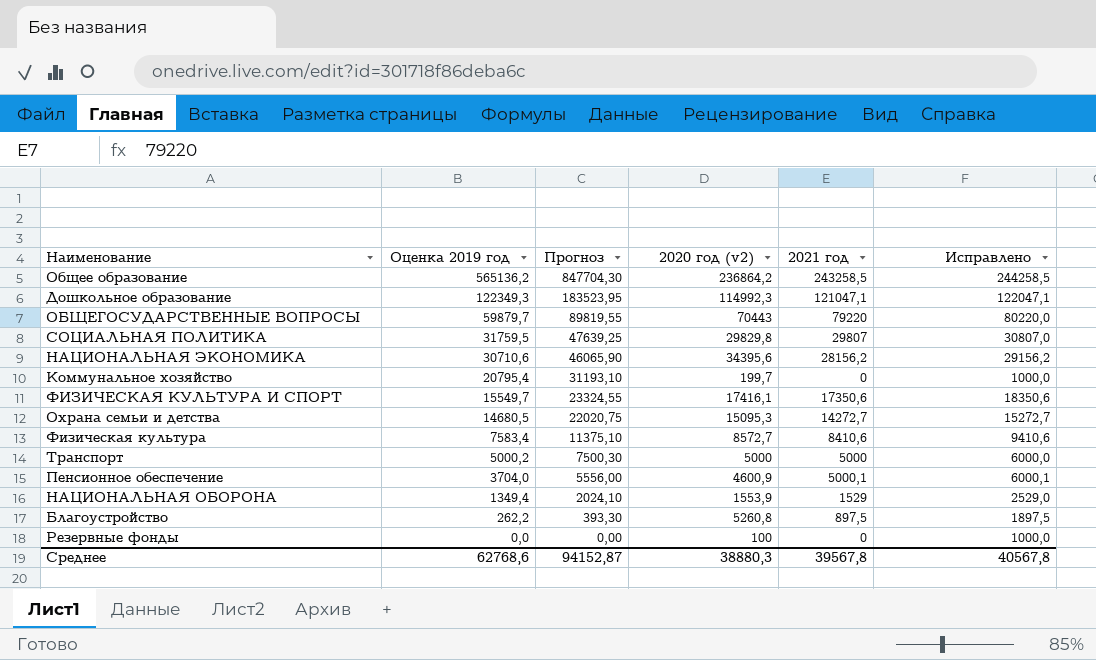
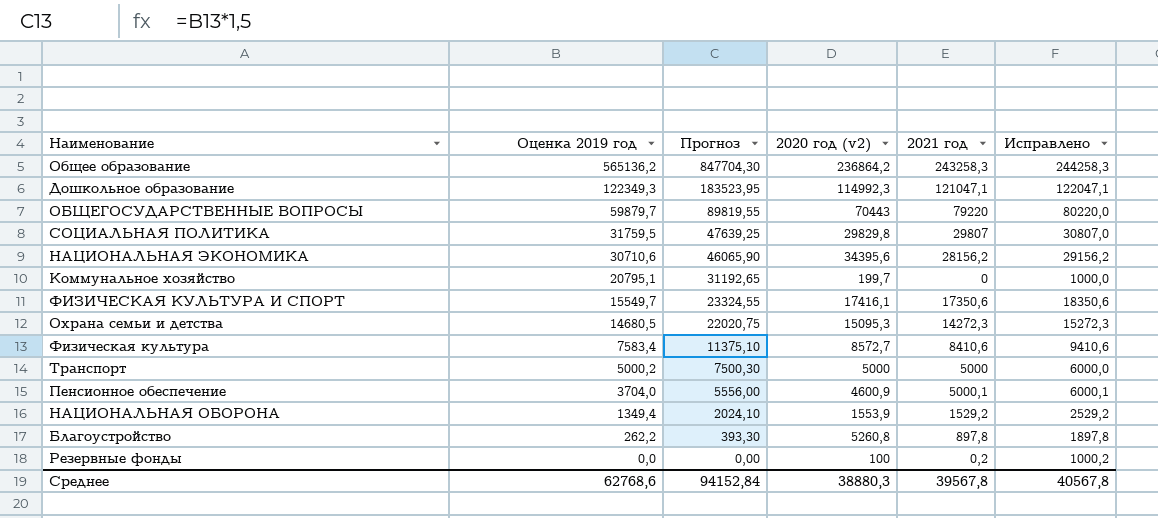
Общее образование | 2021 год: 243258,5 -> 243258,3
Общее образование | Исправлено: 244258,5 -> 244258,3
Коммунальное хозяйство | Оценка 2019 год: 20795,4 -> 20795,1
Коммунальное хозяйство | Прогноз: 31193,10 -> 31192,65
Охрана семьи и детства | 2021 год: 14272,7 -> 14272,3
Охрана семьи и детства | Исправлено: 15272,7 -> 15272,3
НАЦИОНАЛЬНАЯ ОБОРОНА | 2021 год: 1529 -> 1529,2
НАЦИОНАЛЬНАЯ ОБОРОНА | Исправлено: 2529,0 -> 2529,2
Благоустройство | 2021 год: 897,5 -> 897,8
Благоустройство | Исправлено: 1897,5 -> 1897,8
Резервные фонды | 2021 год: 0 -> 0,2
Резервные фонды | Исправлено: 1000,0 -> 1000,2
Среднее | Прогноз: 94152,87 -> 94152,84

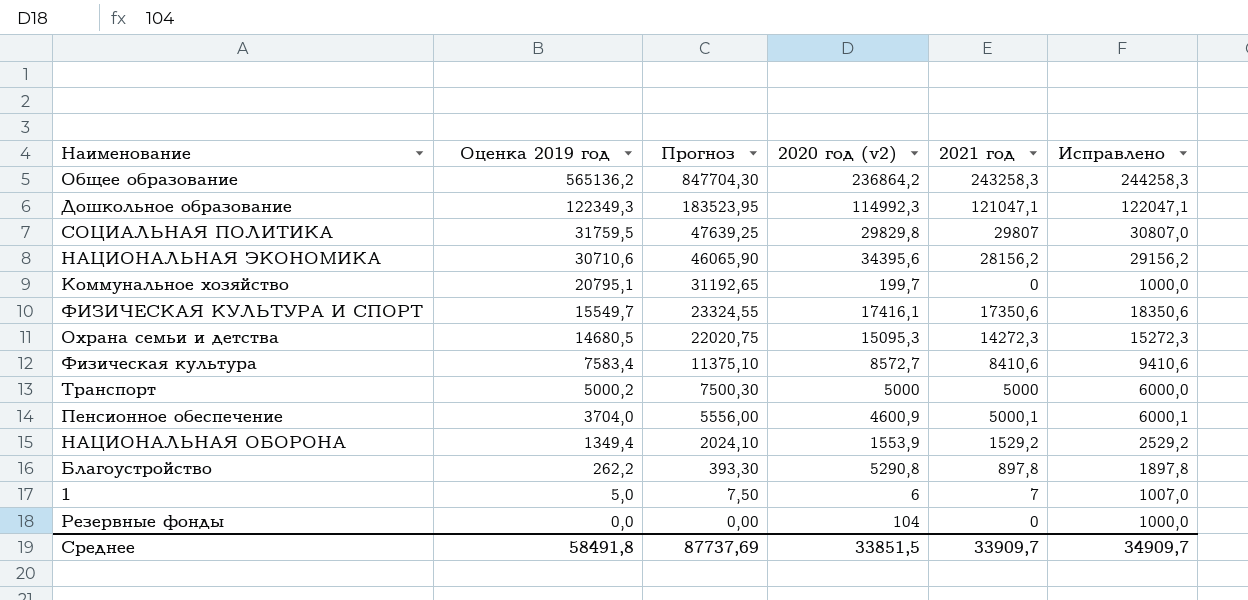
row ОБЩЕГОСУДАРСТВЕННЫЕ ВОПРОСЫ: 59879,7 | 89819,55 | 70443 | 79220 | 80220,0 -> none
Благоустройство | 2020 год (v2): 5260,8 -> 5290,8
row 1: none -> 5,0 | 7,50 | 6 | 7 | 1007,0
Резервные фонды | 2020 год (v2): 100 -> 104
Резервные фонды | 2021 год: 0,2 -> 0
Резервные фонды | Исправлено: 1000,2 -> 1000,0
Среднее | Оценка 2019 год: 62768,6 -> 58491,8
Среднее | Прогноз: 94152,84 -> 87737,69
Среднее | 2020 год (v2): 38880,3 -> 33851,5
Среднее | 2021 год: 39567,8 -> 33909,7
Среднее | Исправлено: 40567,8 -> 34909,7

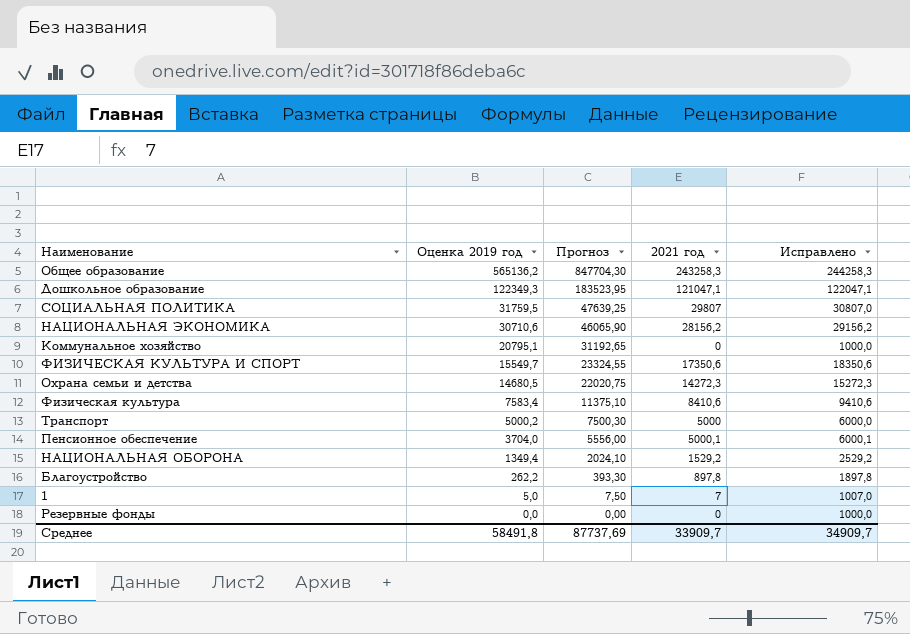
column 2020 год (v2) | position: 4 -> none

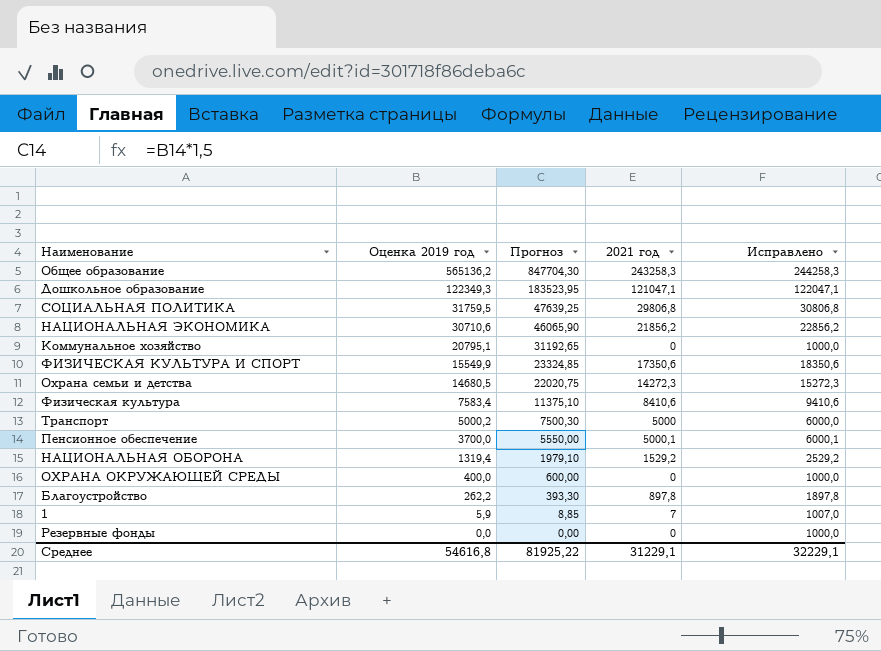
СОЦИАЛЬНАЯ ПОЛИТИКА | 2021 год: 29807 -> 29806,8
СОЦИАЛЬНАЯ ПОЛИТИКА | Исправлено: 30807,0 -> 30806,8
НАЦИОНАЛЬНАЯ ЭКОНОМИКА | 2021 год: 28156,2 -> 21856,2
НАЦИОНАЛЬНАЯ ЭКОНОМИКА | Исправлено: 29156,2 -> 22856,2
ФИЗИЧЕСКАЯ КУЛЬТУРА И СПОРТ | Оценка 2019 год: 15549,7 -> 15549,9
ФИЗИЧЕСКАЯ КУЛЬТУРА И СПОРТ | Прогноз: 23324,55 -> 23324,85
Пенсионное обеспечение | Оценка 2019 год: 3704,0 -> 3700,0
Пенсионное обеспечение | Прогноз: 5556,00 -> 5550,00
НАЦИОНАЛЬНАЯ ОБОРОНА | Оценка 2019 год: 1349,4 -> 1319,4
НАЦИОНАЛЬНАЯ ОБОРОНА | Прогноз: 2024,10 -> 1979,10
row ОХРАНА ОКРУЖАЮЩЕЙ СРЕДЫ: none -> 400,0 | 600,00 | 0 | 1000,0
1 | Оценка 2019 год: 5,0 -> 5,9
1 | Прогноз: 7,50 -> 8,85
Среднее | Оценка 2019 год: 58491,8 -> 54616,8
Среднее | Прогноз: 87737,69 -> 81925,22
Среднее | 2021 год: 33909,7 -> 31229,1
Среднее | Исправлено: 34909,7 -> 32229,1

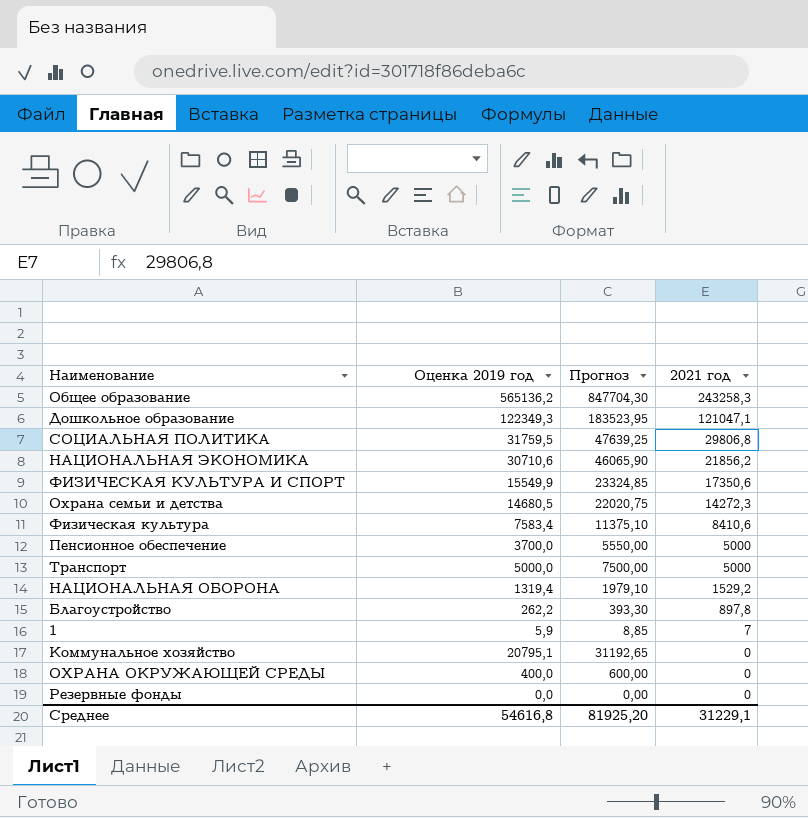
row order: Оценка 2019 год descending -> 2021 год descending
column Исправлено | formula: [2021 год] + 1000 -> none
Пенсионное обеспечение | 2021 год: 5000,1 -> 5000
Транспорт | Оценка 2019 год: 5000,2 -> 5000,0
Транспорт | Прогноз: 7500,30 -> 7500,00
Среднее | Прогноз: 81925,22 -> 81925,20

